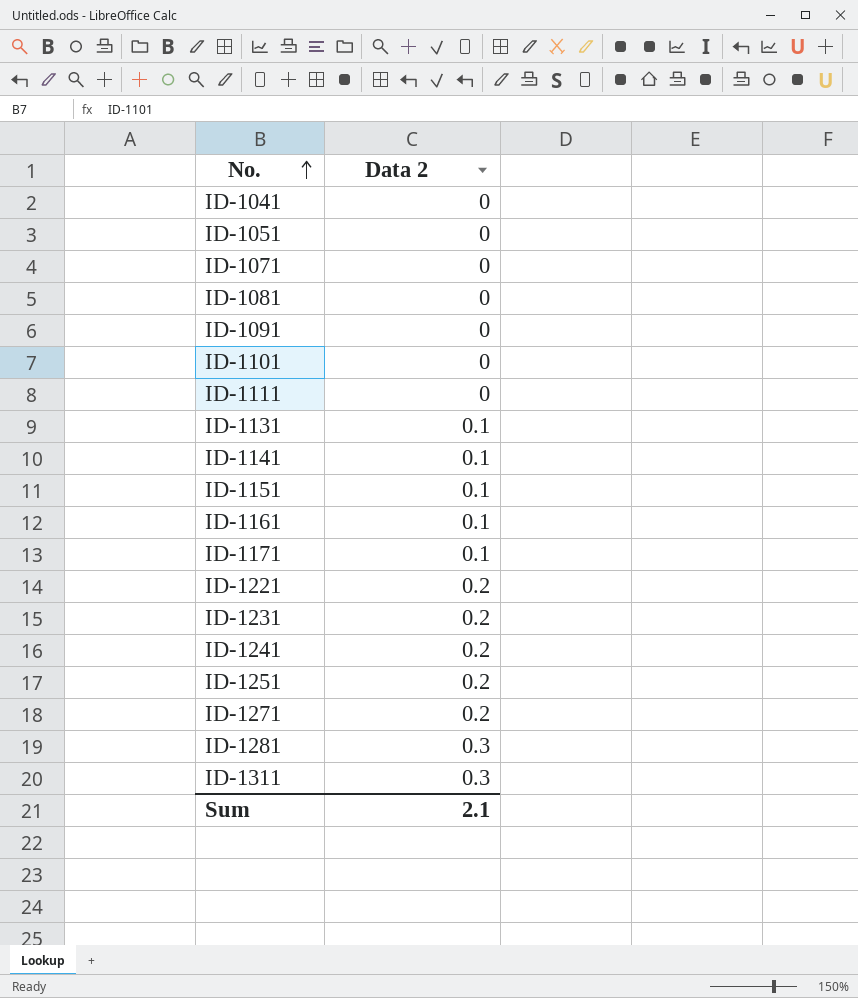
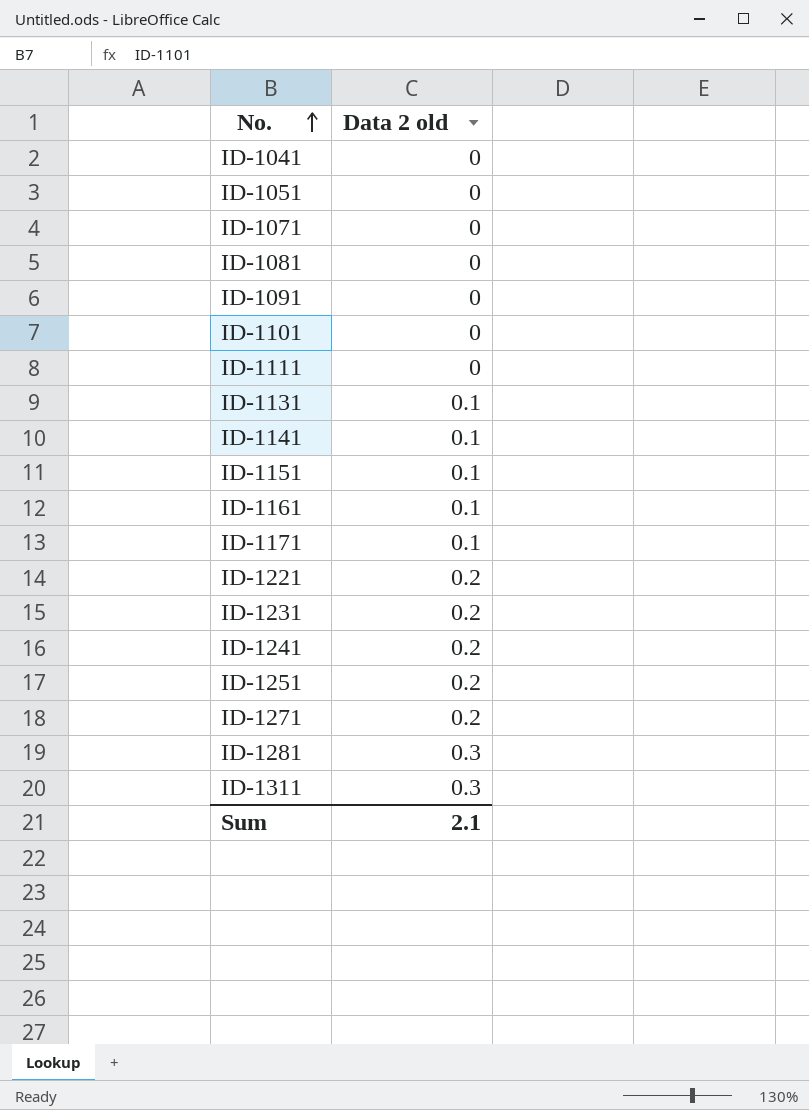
column name: Data 2 -> Data 2 old

